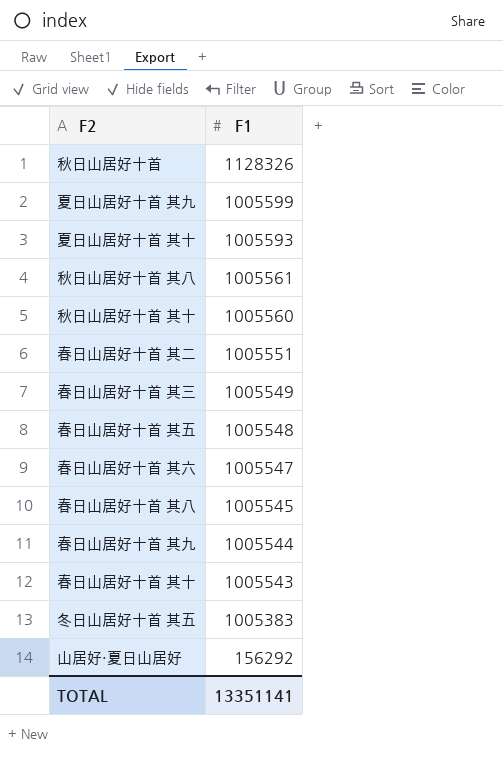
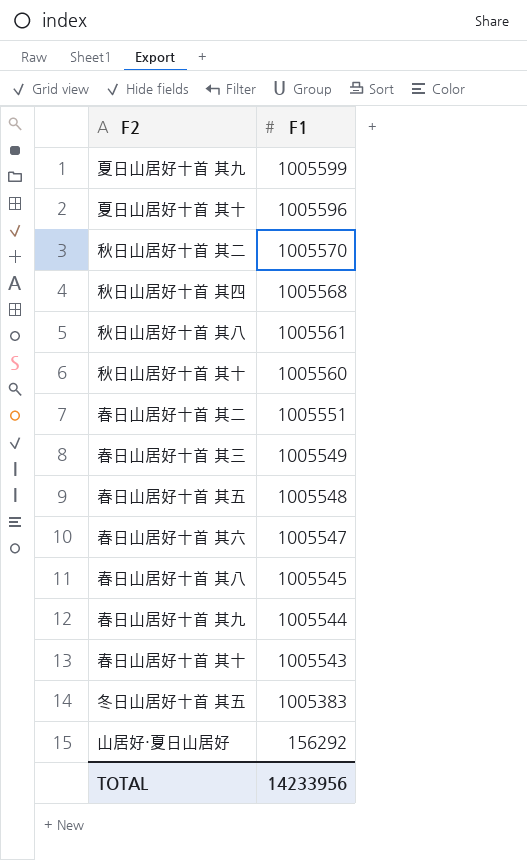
row 秋日山居好十首: 1128326 -> none
夏日山居好十首 其十 | F1: 1005593 -> 1005596
row 秋日山居好十首 其二: none -> 1005570
row 秋日山居好十首 其四: none -> 1005568
TOTAL | F1: 13351141 -> 14233956

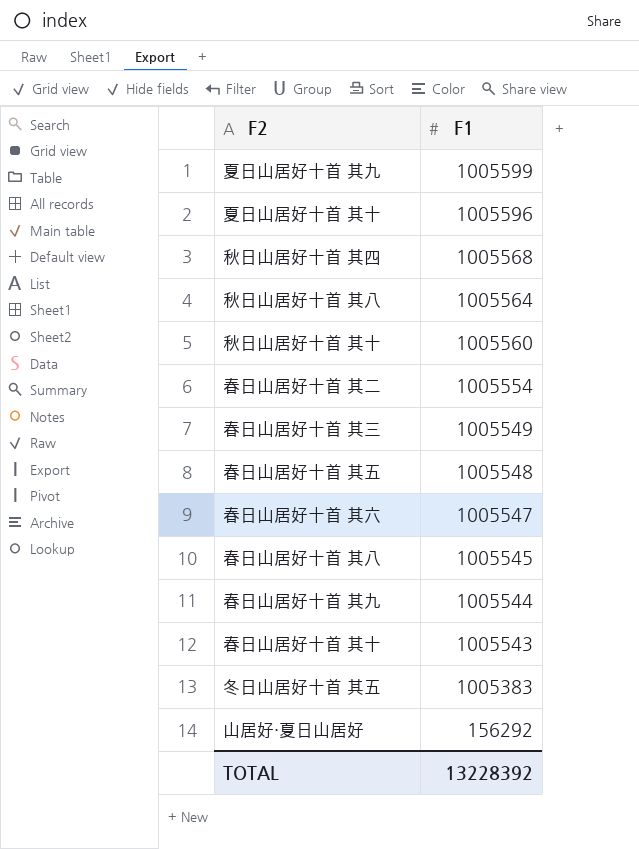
row 秋日山居好十首 其二: 1005570 -> none
秋日山居好十首 其八 | F1: 1005561 -> 1005564
春日山居好十首 其二 | F1: 1005551 -> 1005554
TOTAL | F1: 14233956 -> 13228392

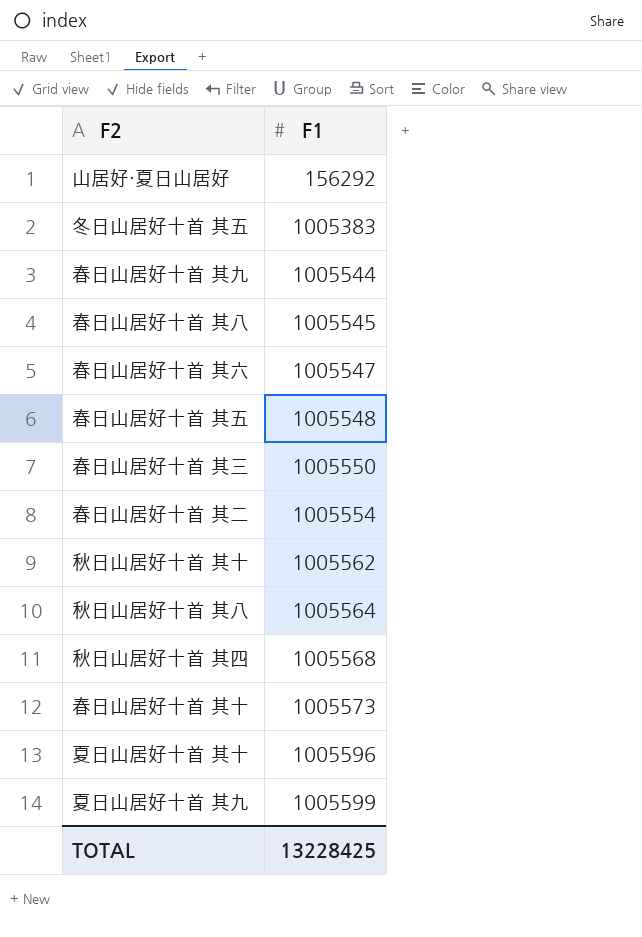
row order: F1 descending -> F1 ascending
春日山居好十首 其三 | F1: 1005549 -> 1005550
秋日山居好十首 其十 | F1: 1005560 -> 1005562
春日山居好十首 其十 | F1: 1005543 -> 1005573
TOTAL | F1: 13228392 -> 13228425

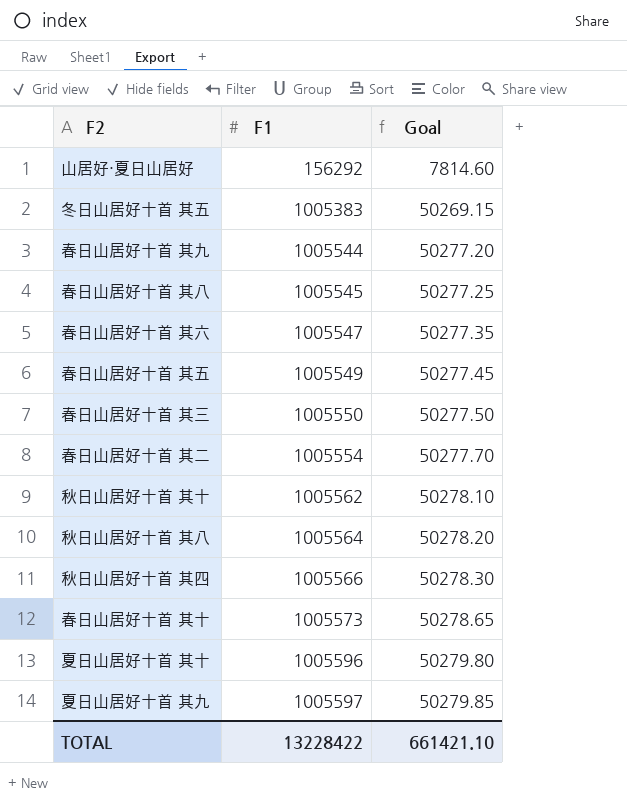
column Goal | formula: none -> [F1] * 0.05
春日山居好十首 其五 | F1: 1005548 -> 1005549
秋日山居好十首 其四 | F1: 1005568 -> 1005566
夏日山居好十首 其九 | F1: 1005599 -> 1005597
TOTAL | F1: 13228425 -> 13228422

